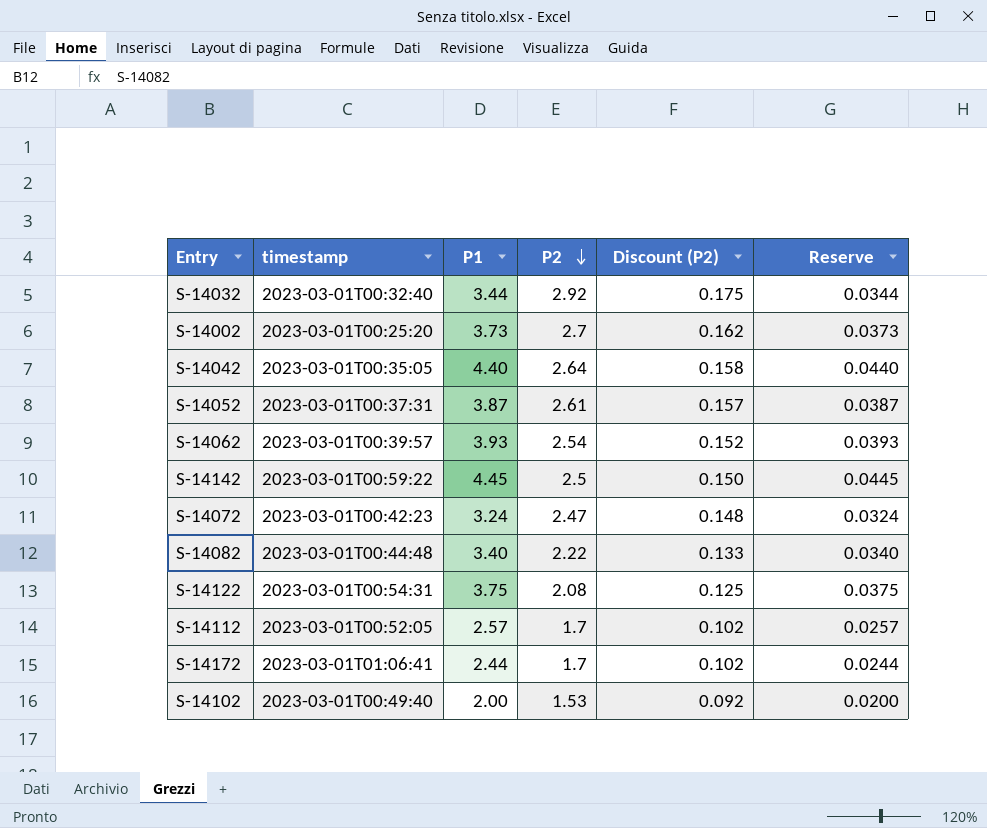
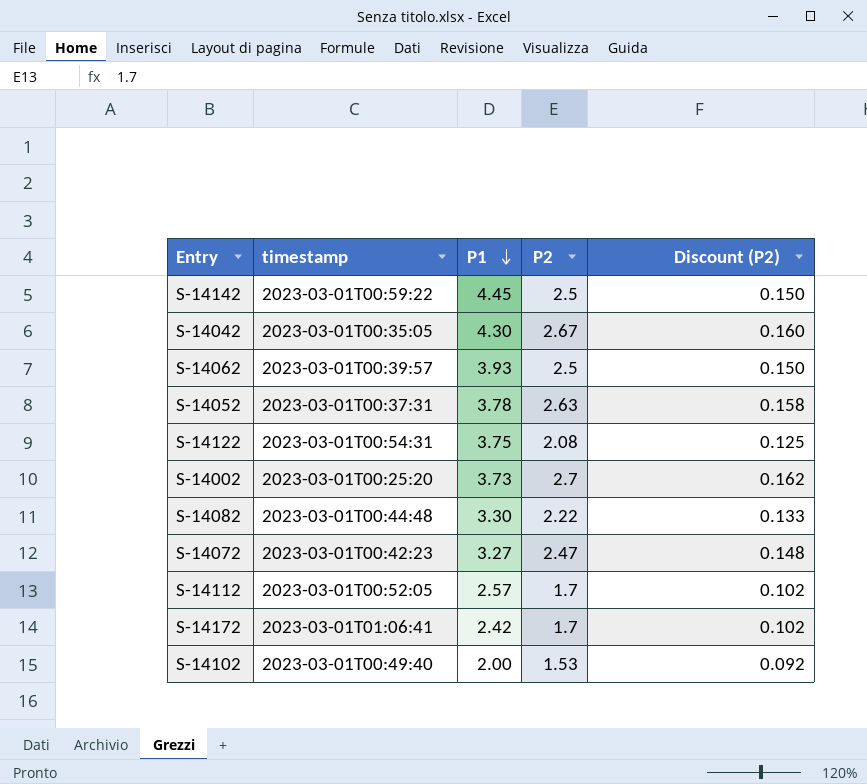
row order: P2 descending -> P1 descending
column Reserve | formula: [P1] * 0.01 -> none
row S-14032: 2023-03-01T00:32:40 | 3.44 | 2.92 | 0.175 | 0.0344 -> none
S-14042 | P1: 4.40 -> 4.30
S-14042 | P2: 2.64 -> 2.67
S-14042 | Discount (P2): 0.158 -> 0.160
S-14062 | P2: 2.54 -> 2.5
S-14062 | Discount (P2): 0.152 -> 0.150
S-14052 | P1: 3.87 -> 3.78
S-14052 | P2: 2.61 -> 2.63
S-14052 | Discount (P2): 0.157 -> 0.158
S-14082 | P1: 3.40 -> 3.30
S-14072 | P1: 3.24 -> 3.27
S-14172 | P1: 2.44 -> 2.42

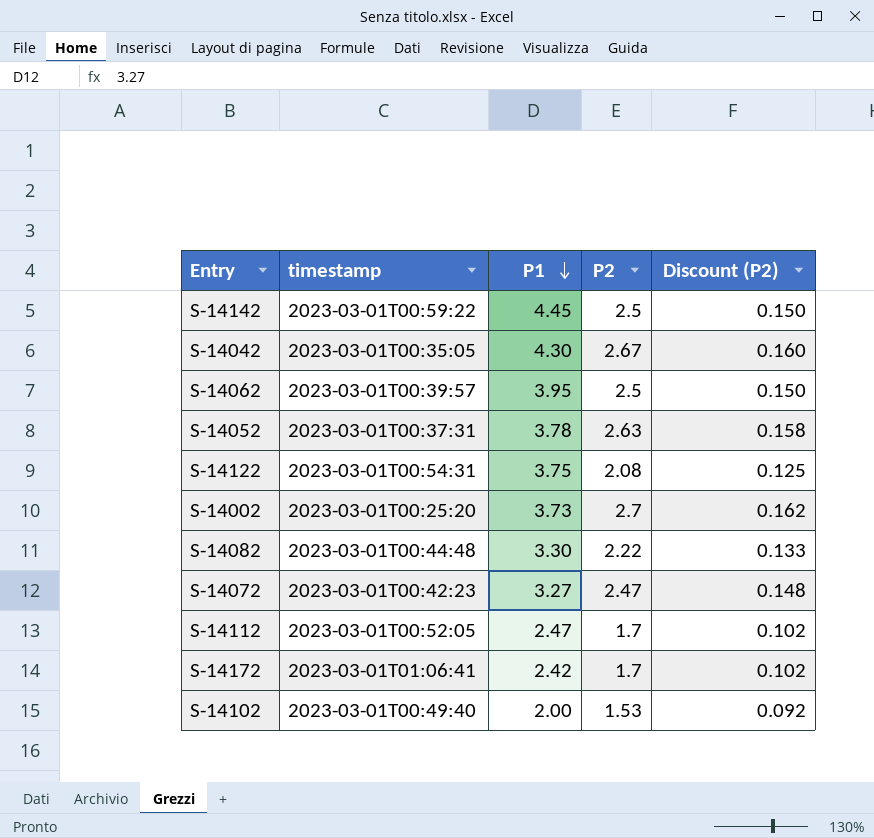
S-14062 | P1: 3.93 -> 3.95
S-14112 | P1: 2.57 -> 2.47

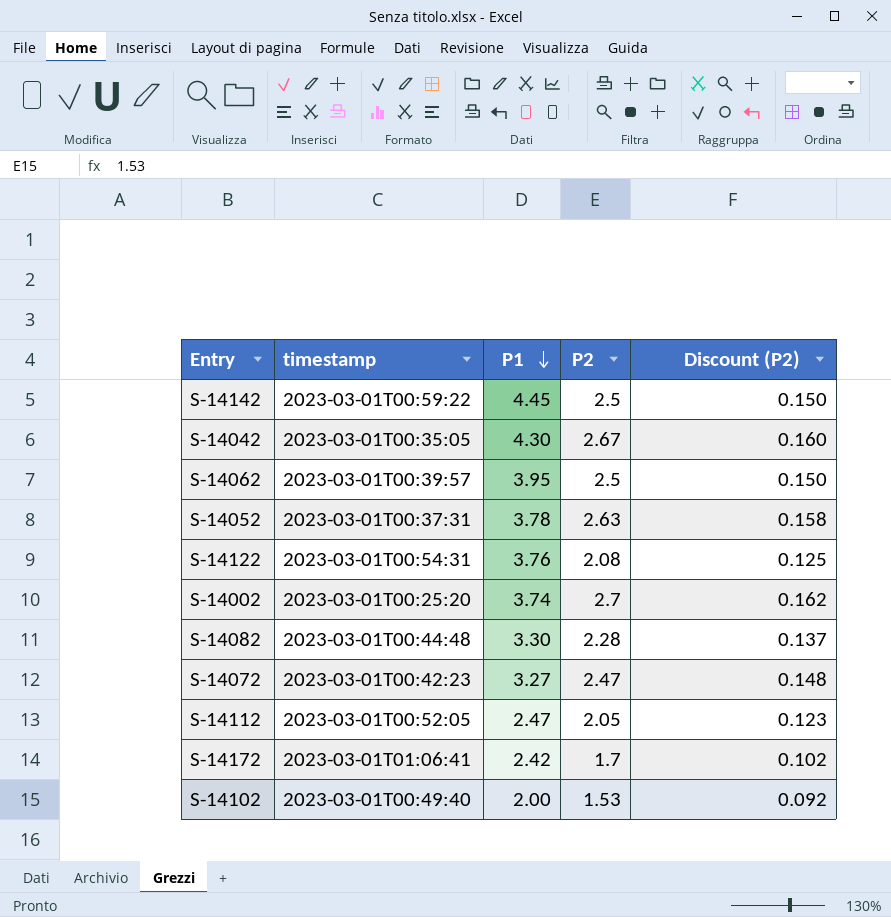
S-14122 | P1: 3.75 -> 3.76
S-14002 | P1: 3.73 -> 3.74
S-14082 | P2: 2.22 -> 2.28
S-14082 | Discount (P2): 0.133 -> 0.137
S-14112 | P2: 1.7 -> 2.05
S-14112 | Discount (P2): 0.102 -> 0.123

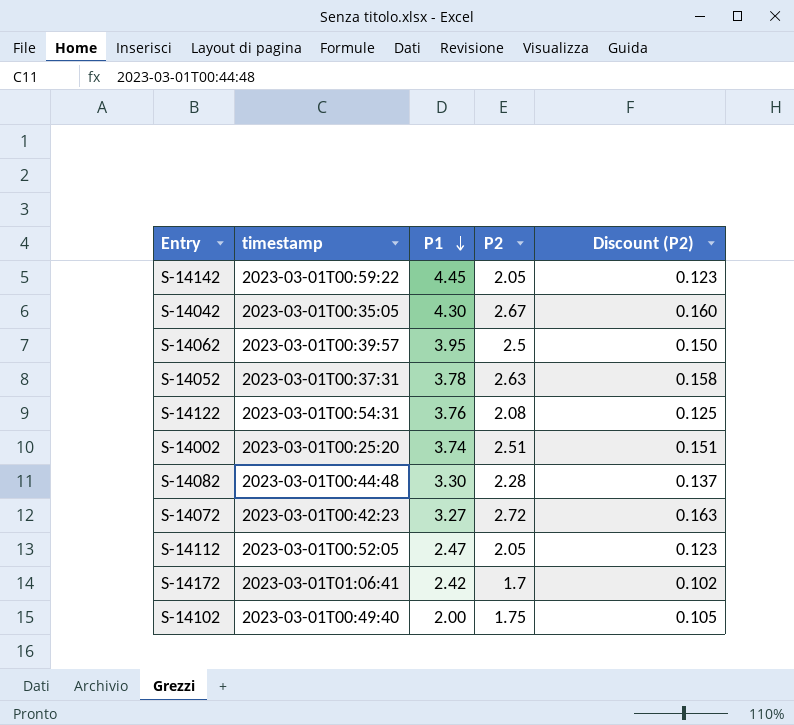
S-14142 | P2: 2.5 -> 2.05
S-14142 | Discount (P2): 0.150 -> 0.123
S-14002 | P2: 2.7 -> 2.51
S-14002 | Discount (P2): 0.162 -> 0.151
S-14072 | P2: 2.47 -> 2.72
S-14072 | Discount (P2): 0.148 -> 0.163
S-14102 | P2: 1.53 -> 1.75
S-14102 | Discount (P2): 0.092 -> 0.105

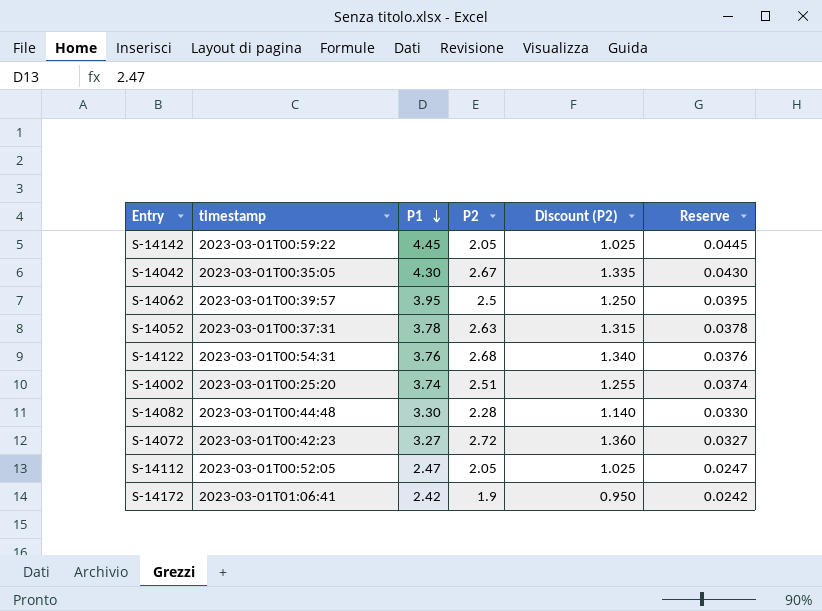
column Discount (P2) | formula: [P2] * 0.06 -> [P2] * 0.5
column Reserve | formula: none -> [P1] * 0.01
row S-14102: 2023-03-01T00:49:40 | 2.00 | 1.75 | 0.105 -> none
S-14122 | P2: 2.08 -> 2.68
S-14172 | P2: 1.7 -> 1.9

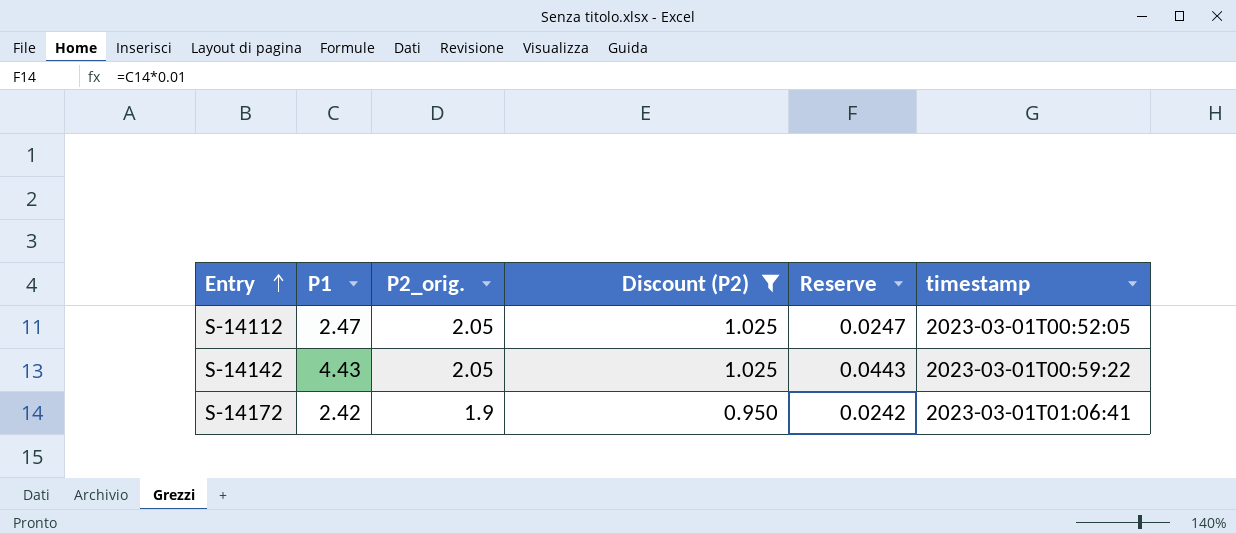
filter: none -> Discount (P2) <= 1.025
row order: P1 descending -> Entry ascending
column name: P2 -> P2_orig.
column timestamp | position: 2 -> 6
S-14142 | P1: 4.45 -> 4.43
S-14142 | Reserve: 0.0445 -> 0.0443

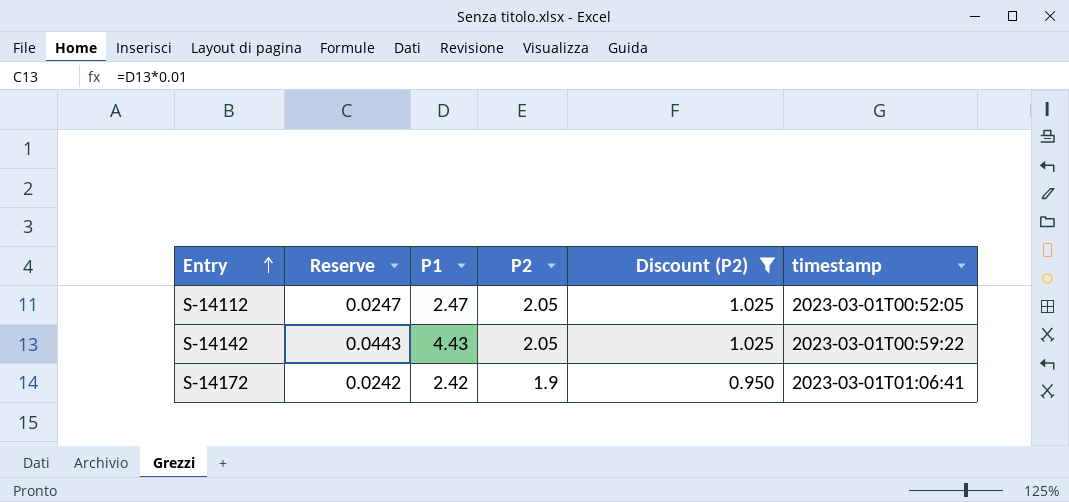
column Reserve | position: 5 -> 2
column name: P2_orig. -> P2

